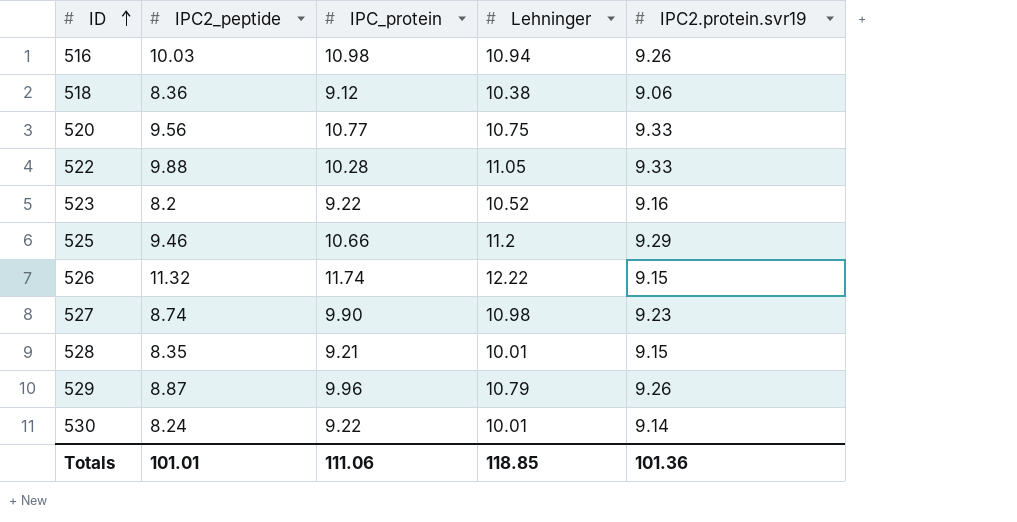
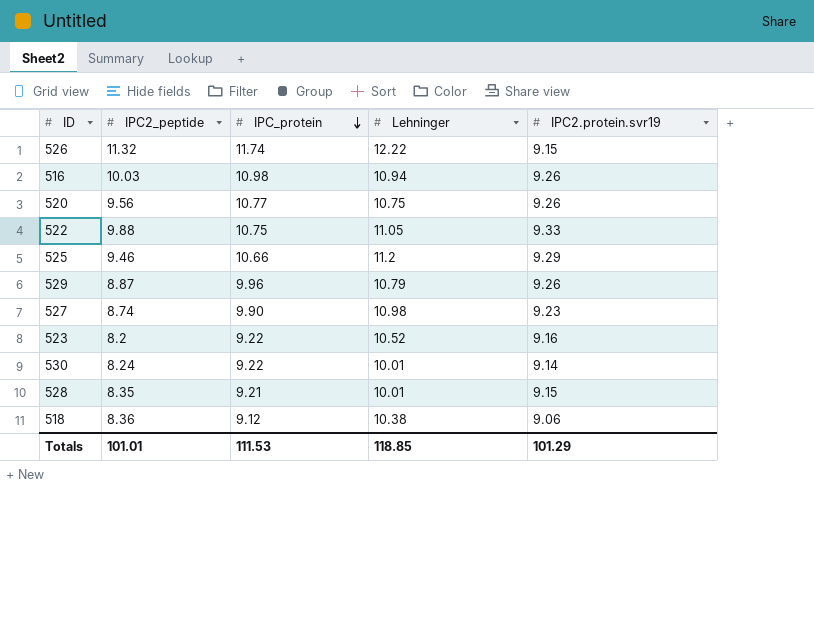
row order: ID ascending -> IPC_protein descending
520 | IPC2.protein.svr19: 9.33 -> 9.26
522 | IPC_protein: 10.28 -> 10.75
Totals | IPC_protein: 111.06 -> 111.53
Totals | IPC2.protein.svr19: 101.36 -> 101.29

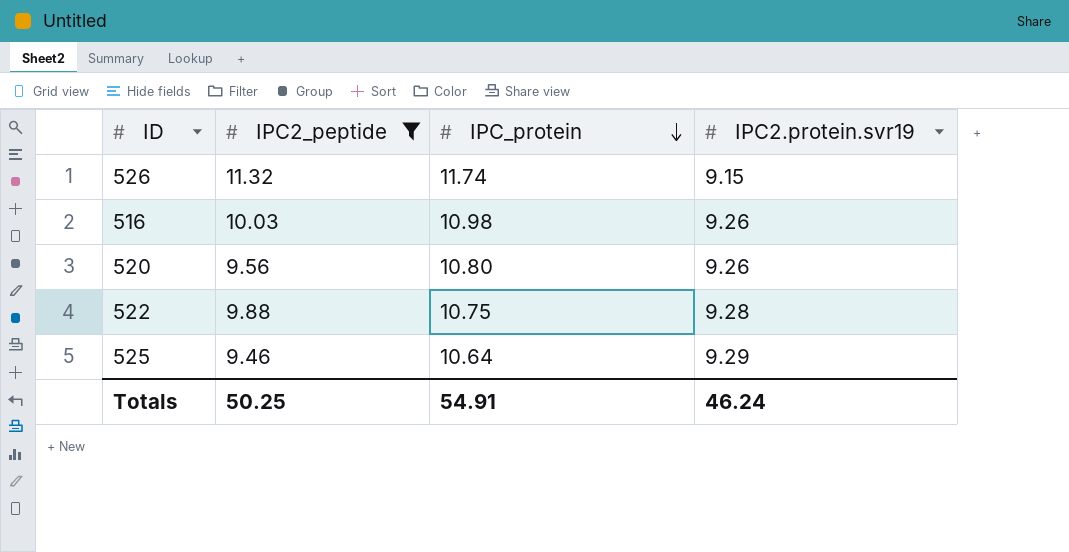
filter: none -> IPC2_peptide >= 9.46
column Lehninger | position: 4 -> none
520 | IPC_protein: 10.77 -> 10.80
522 | IPC2.protein.svr19: 9.33 -> 9.28
525 | IPC_protein: 10.66 -> 10.64
Totals | IPC2_peptide: 101.01 -> 50.25
Totals | IPC_protein: 111.53 -> 54.91
Totals | IPC2.protein.svr19: 101.29 -> 46.24

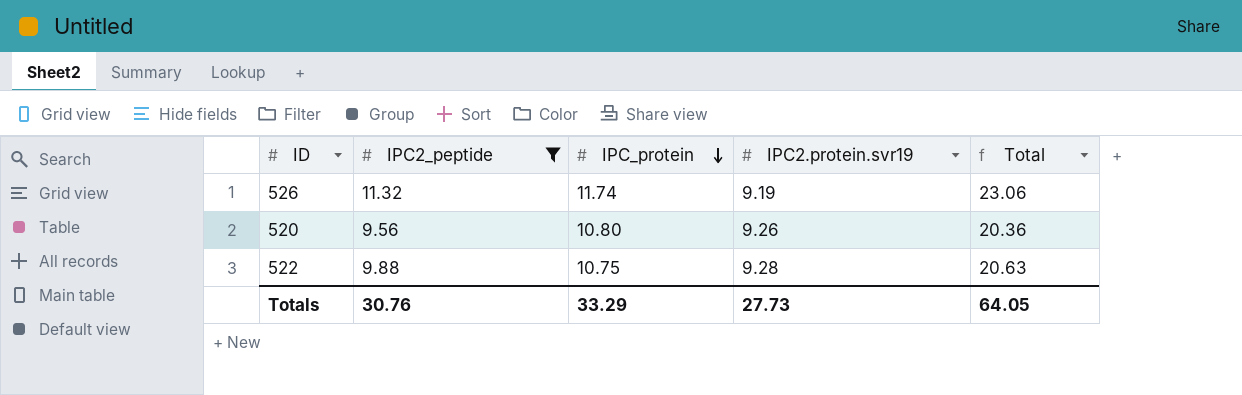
column Total | formula: none -> [IPC2_peptide] + [IPC_protein]
row 516: 10.03 | 10.98 | 9.26 -> none
row 525: 9.46 | 10.64 | 9.29 -> none
526 | IPC2.protein.svr19: 9.15 -> 9.19
Totals | IPC2_peptide: 50.25 -> 30.76
Totals | IPC_protein: 54.91 -> 33.29
Totals | IPC2.protein.svr19: 46.24 -> 27.73

